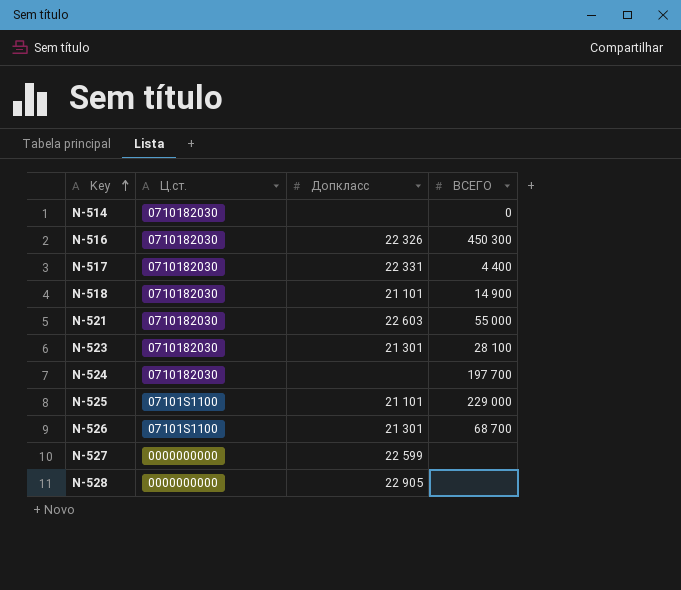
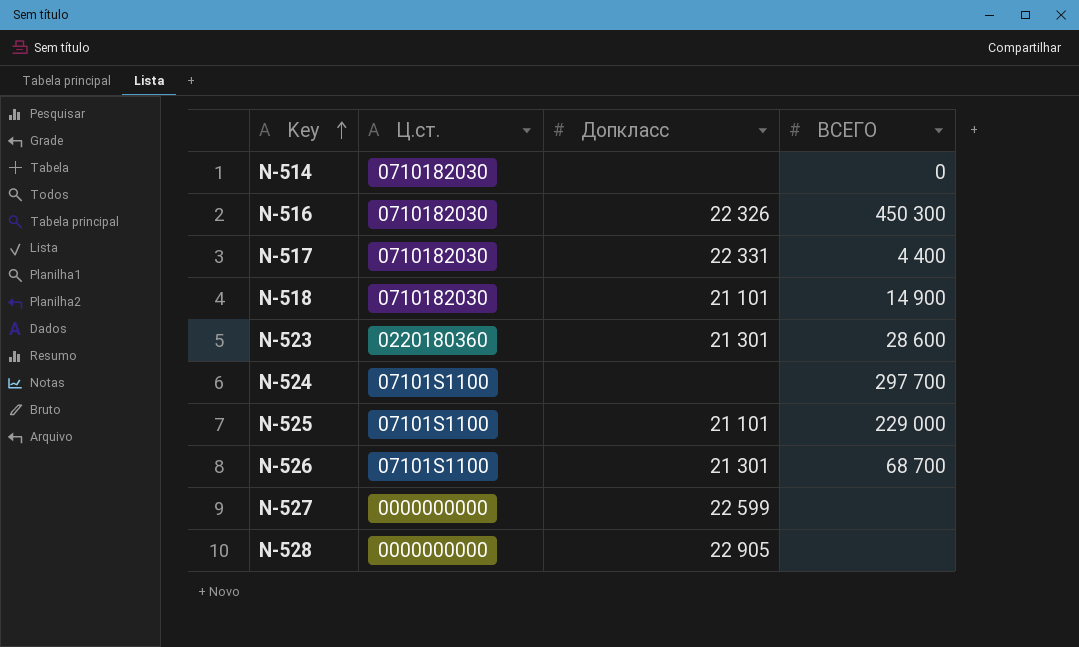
row N-521: 0710182030 | 22 603 | 55 000 -> none
N-523 | Ц.ст.: 0710182030 -> 0220180360
N-523 | ВСЕГО: 28 100 -> 28 600
N-524 | Ц.ст.: 0710182030 -> 07101S1100
N-524 | ВСЕГО: 197 700 -> 297 700

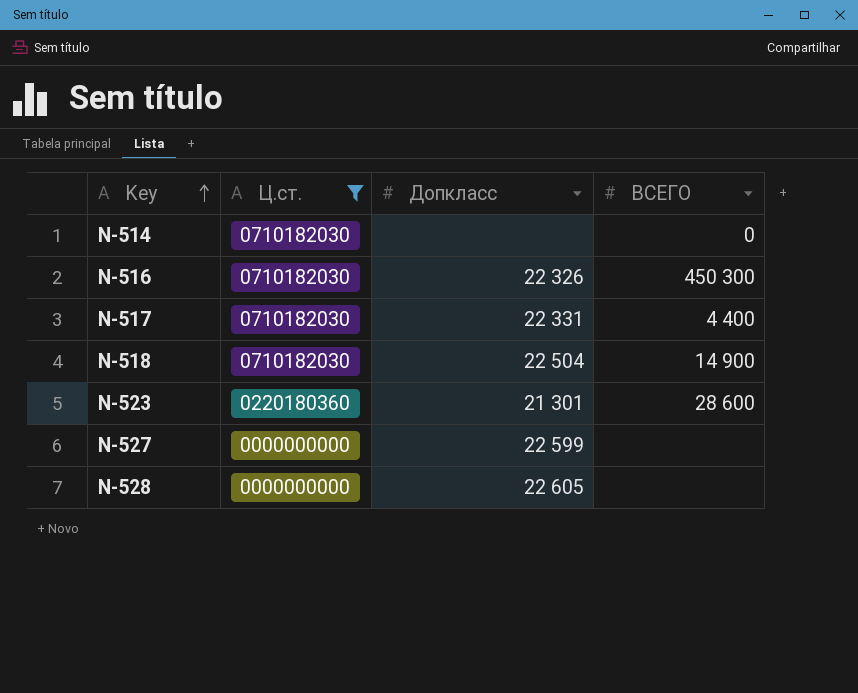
filter: none -> Ц.ст. != 07101S1100
N-518 | Допкласс: 21 101 -> 22 504
N-528 | Допкласс: 22 905 -> 22 605

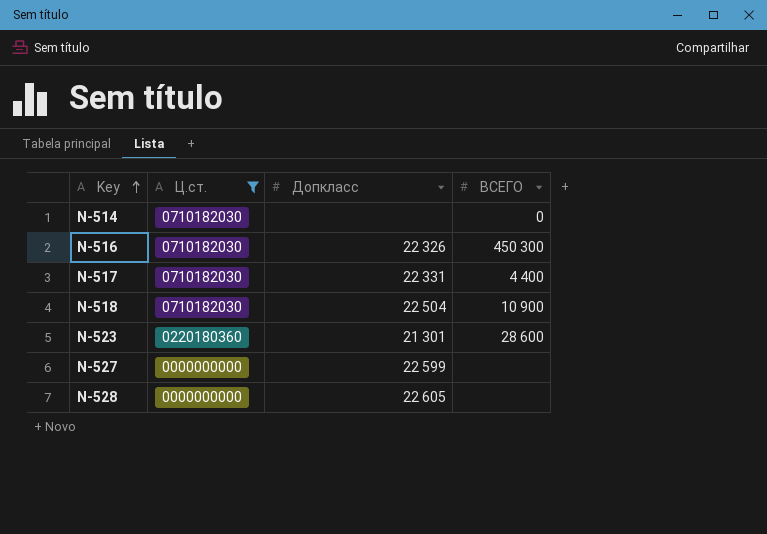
N-518 | ВСЕГО: 14 900 -> 10 900

